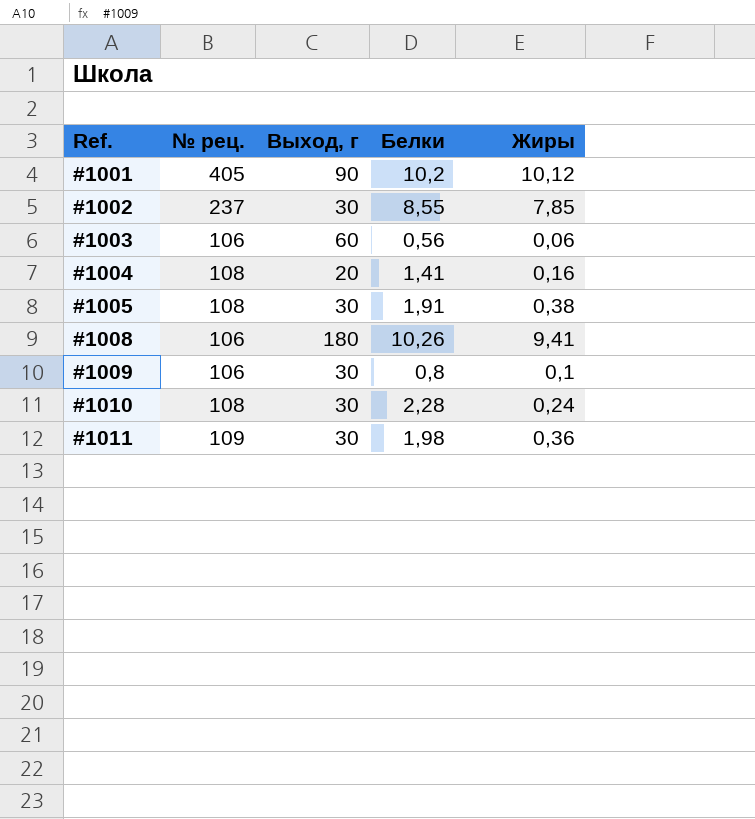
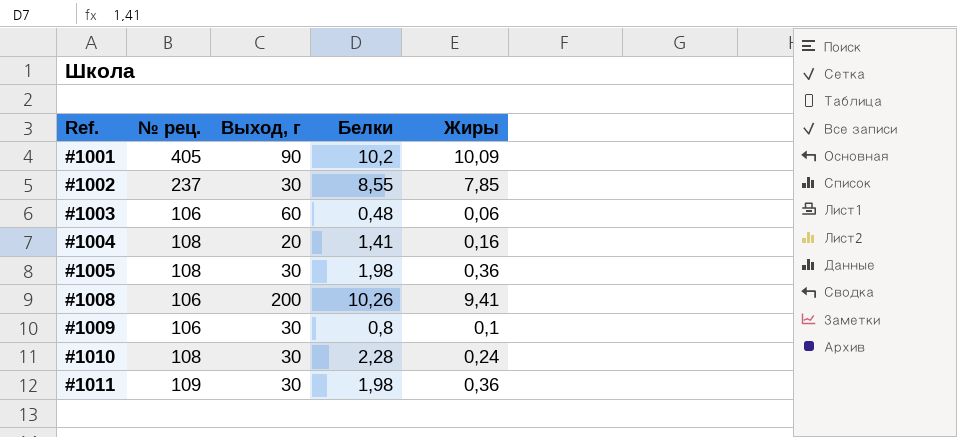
#1001 | Жиры: 10,12 -> 10,09
#1003 | Белки: 0,56 -> 0,48
#1005 | Белки: 1,91 -> 1,98
#1005 | Жиры: 0,38 -> 0,36
#1008 | Выход, г: 180 -> 200

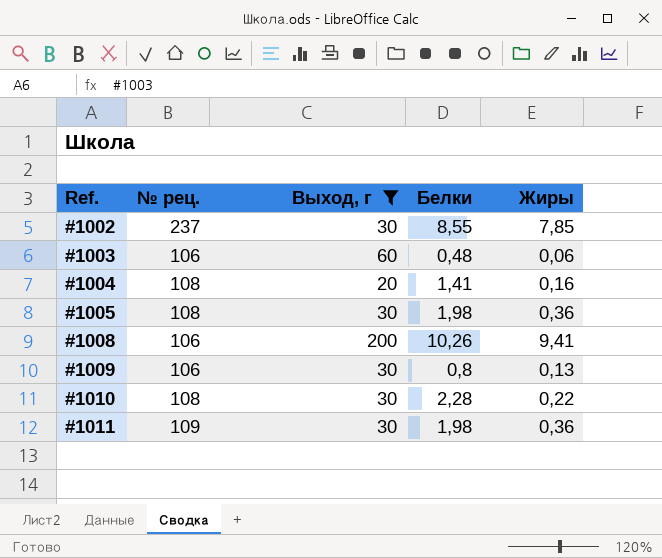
filter: none -> Выход, г != 90
#1009 | Жиры: 0,1 -> 0,13
#1010 | Жиры: 0,24 -> 0,22

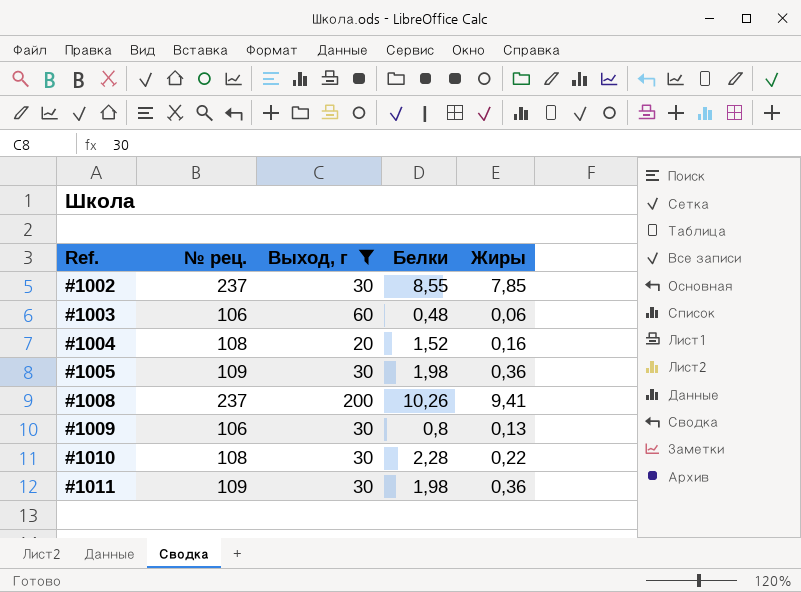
#1004 | Белки: 1,41 -> 1,52
#1005 | № рец.: 108 -> 109
#1008 | № рец.: 106 -> 237

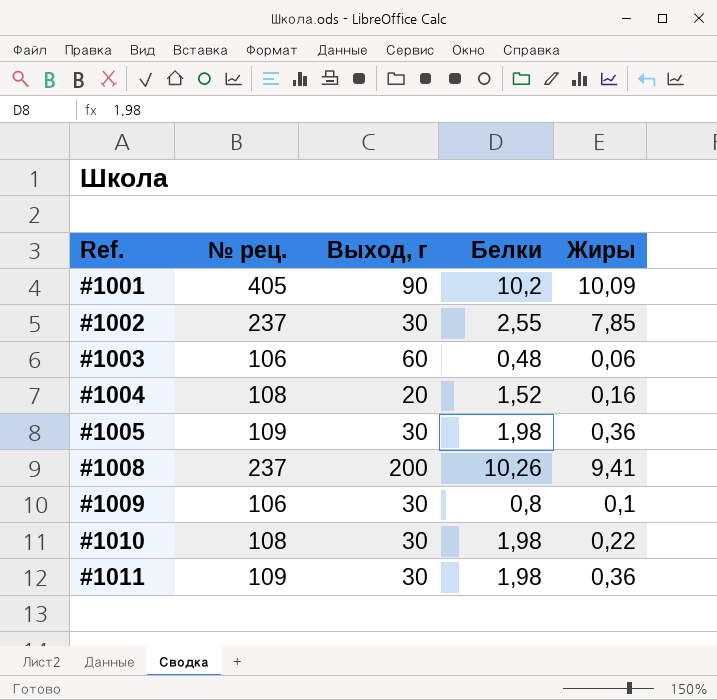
filter: Выход, г != 90 -> none
#1002 | Белки: 8,55 -> 2,55
#1009 | Жиры: 0,13 -> 0,1
#1010 | Белки: 2,28 -> 1,98

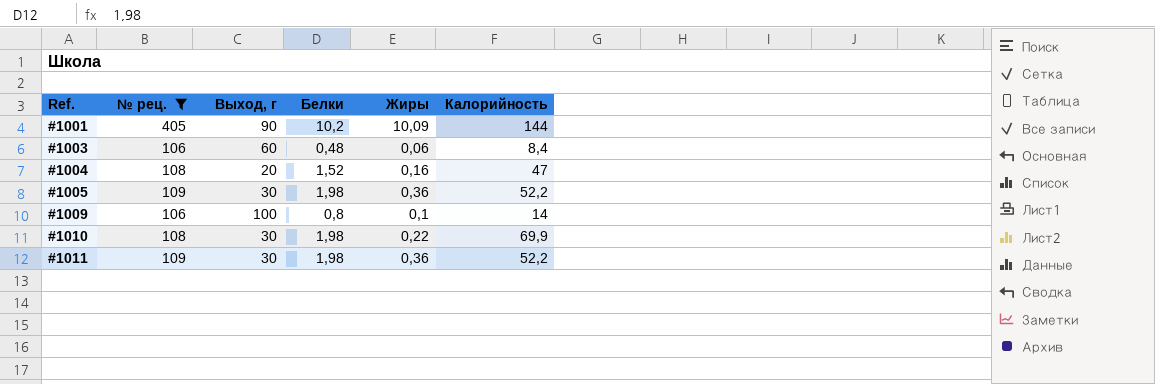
filter: none -> № рец. != 237
column Калорийность | position: none -> 6
#1009 | Выход, г: 30 -> 100

